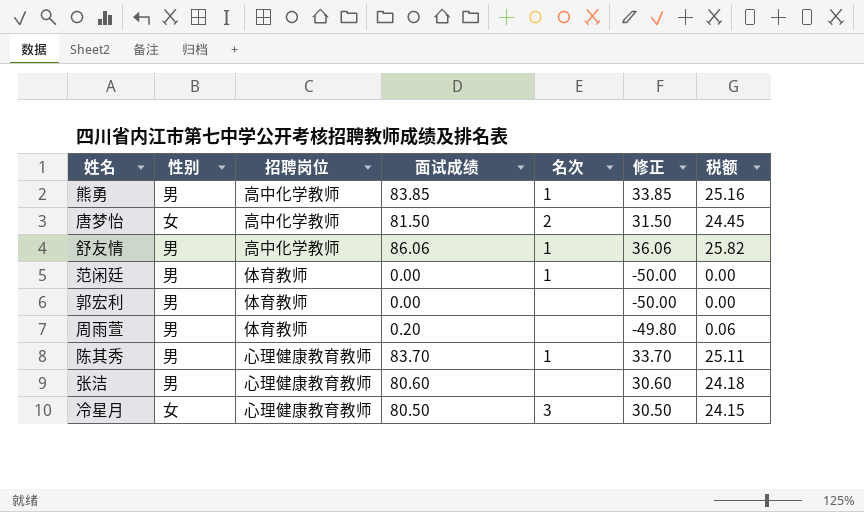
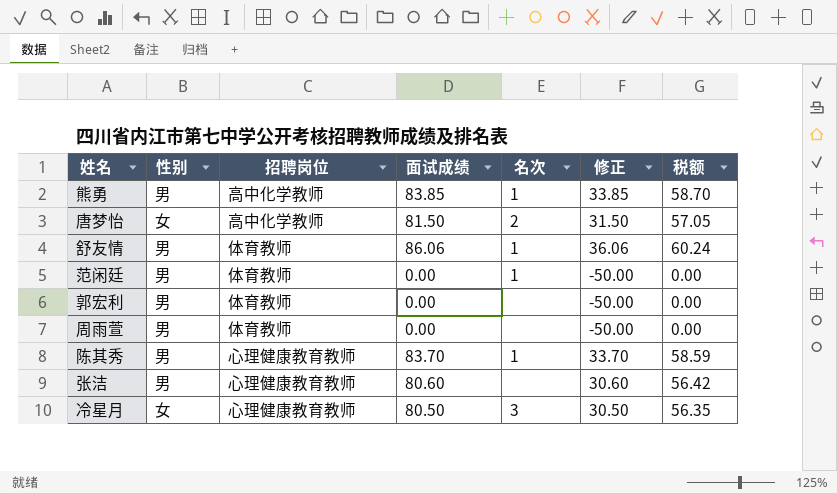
column 税额 | formula: [面试成绩] * 0.3 -> [面试成绩] * 0.7
舒友情 | 招聘岗位: 高中化学教师 -> 体育教师
周雨萱 | 面试成绩: 0.20 -> 0.00
周雨萱 | 修正: -49.80 -> -50.00

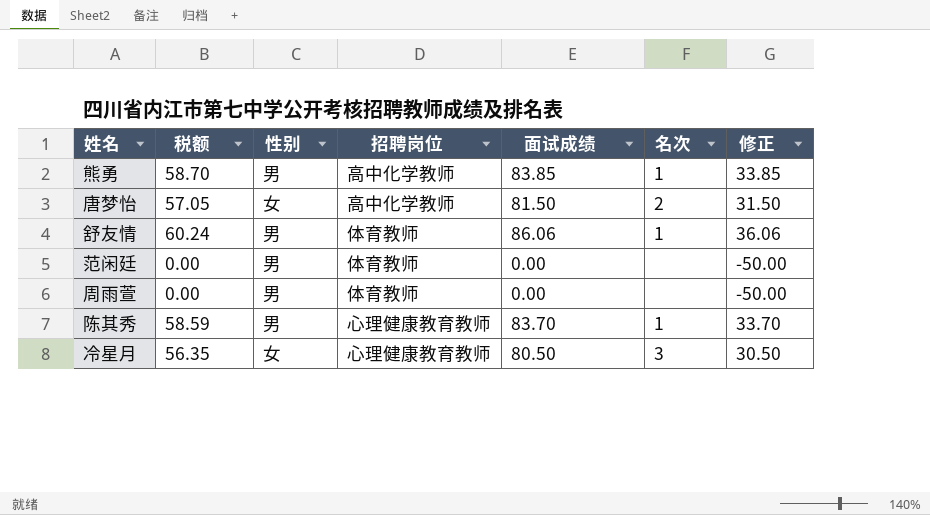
column 税额 | position: 7 -> 2
row 郭宏利: 男 | 体育教师 | 0.00 | none | -50.00 | 0.00 -> none
row 张洁: 男 | 心理健康教育教师 | 80.60 | none | 30.60 | 56.42 -> none
范闲廷 | 名次: 1 -> none

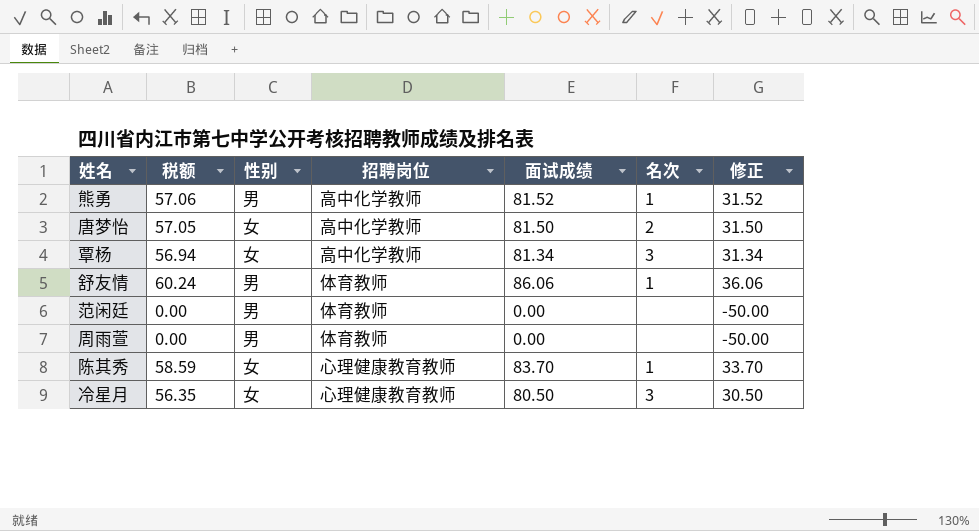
熊勇 | 税额: 58.70 -> 57.06
熊勇 | 面试成绩: 83.85 -> 81.52
熊勇 | 修正: 33.85 -> 31.52
row 覃杨: none -> 56.94 | 女 | 高中化学教师 | 81.34 | 3 | 31.34
陈其秀 | 性别: 男 -> 女

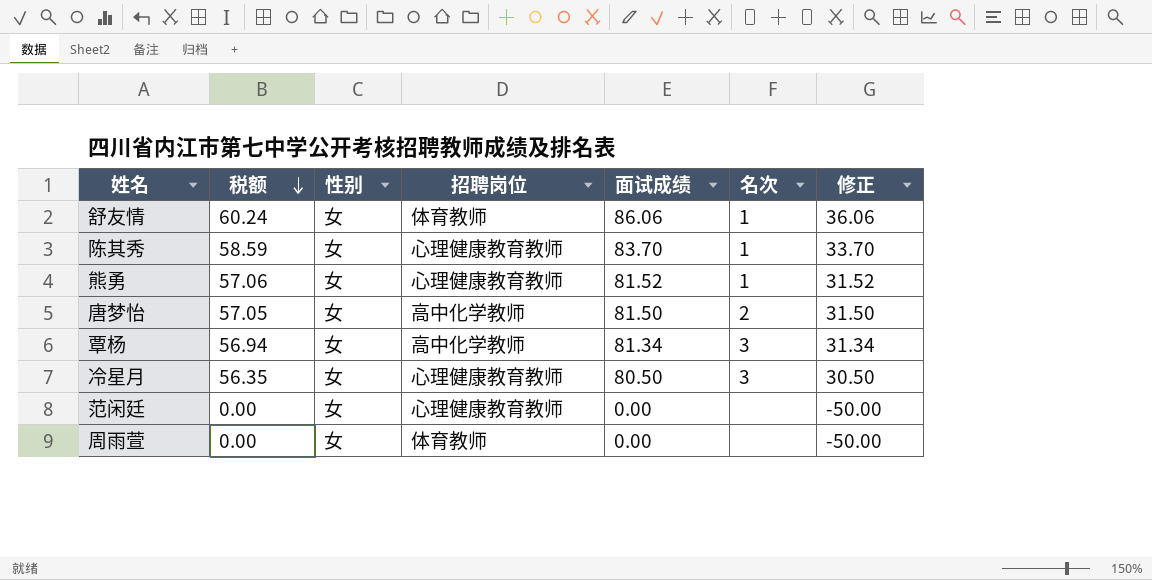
row order: none -> 税额 descending
舒友情 | 性别: 男 -> 女
熊勇 | 性别: 男 -> 女
熊勇 | 招聘岗位: 高中化学教师 -> 心理健康教育教师
范闲廷 | 性别: 男 -> 女
范闲廷 | 招聘岗位: 体育教师 -> 心理健康教育教师
周雨萱 | 性别: 男 -> 女

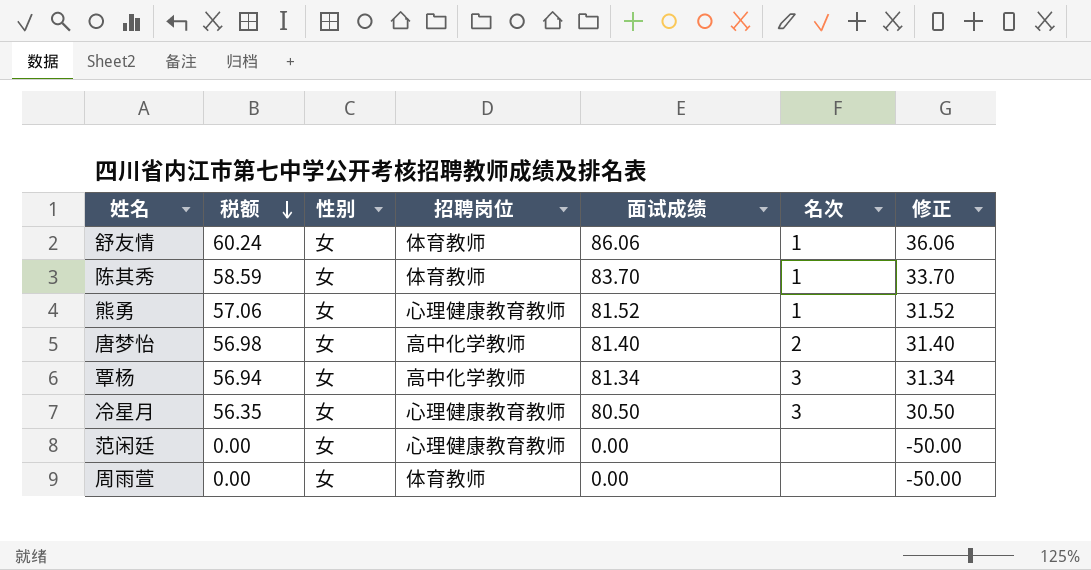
陈其秀 | 招聘岗位: 心理健康教育教师 -> 体育教师
唐梦怡 | 税额: 57.05 -> 56.98
唐梦怡 | 面试成绩: 81.50 -> 81.40
唐梦怡 | 修正: 31.50 -> 31.40

